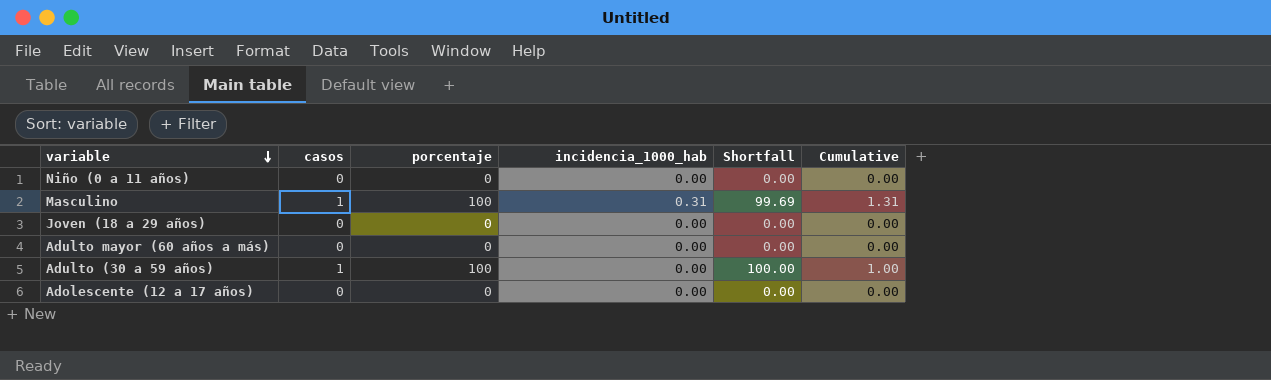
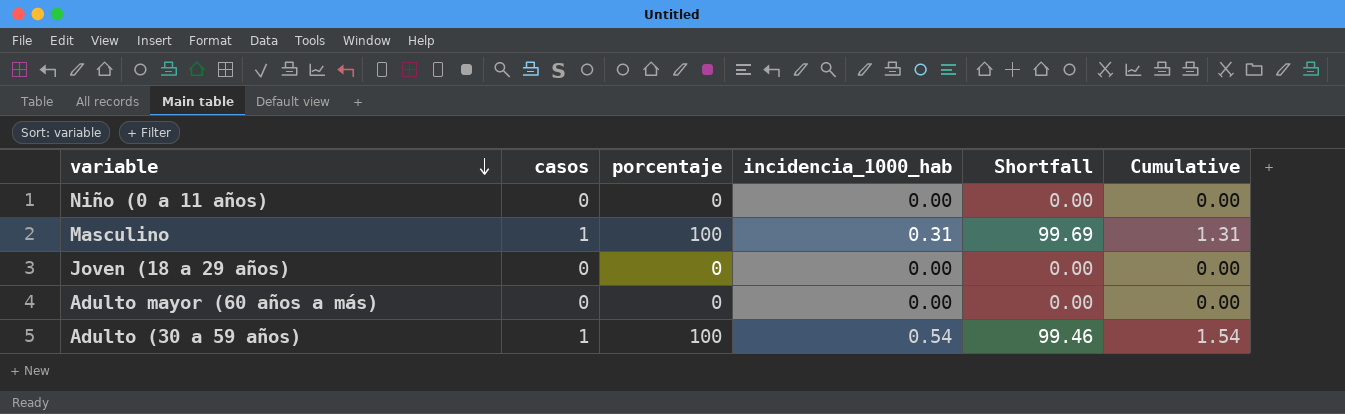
row Adolescente (12 a 17 años): 0 | 0 | 0.00 | 0.00 | 0.00 -> none
Adulto (30 a 59 años) | incidencia_1000_hab: 0.00 -> 0.54
Adulto (30 a 59 años) | Shortfall: 100.00 -> 99.46
Adulto (30 a 59 años) | Cumulative: 1.00 -> 1.54

